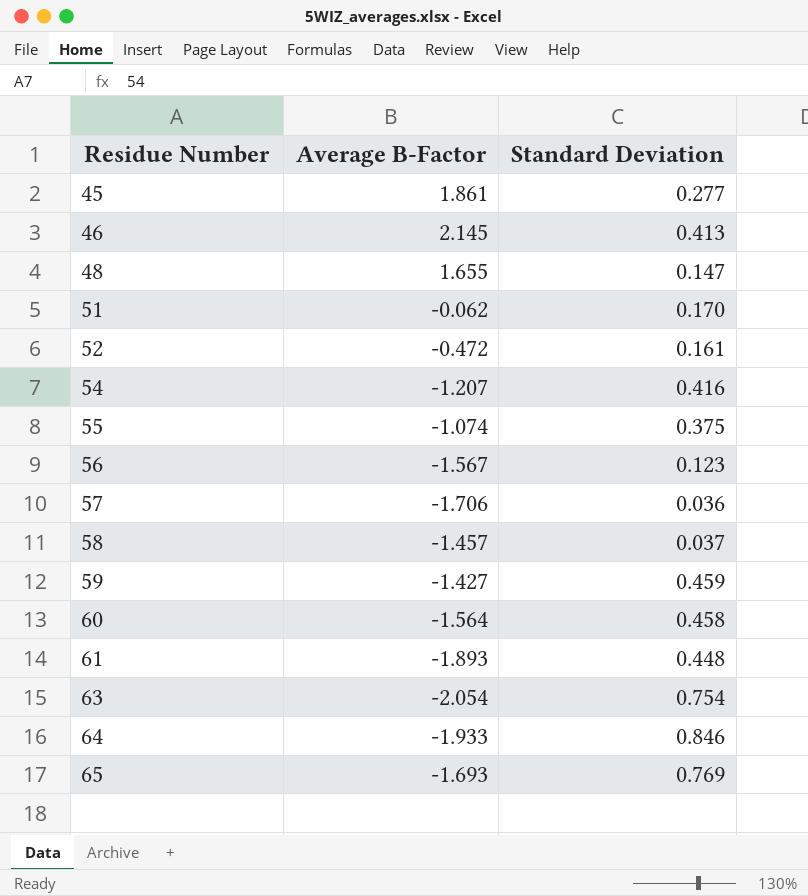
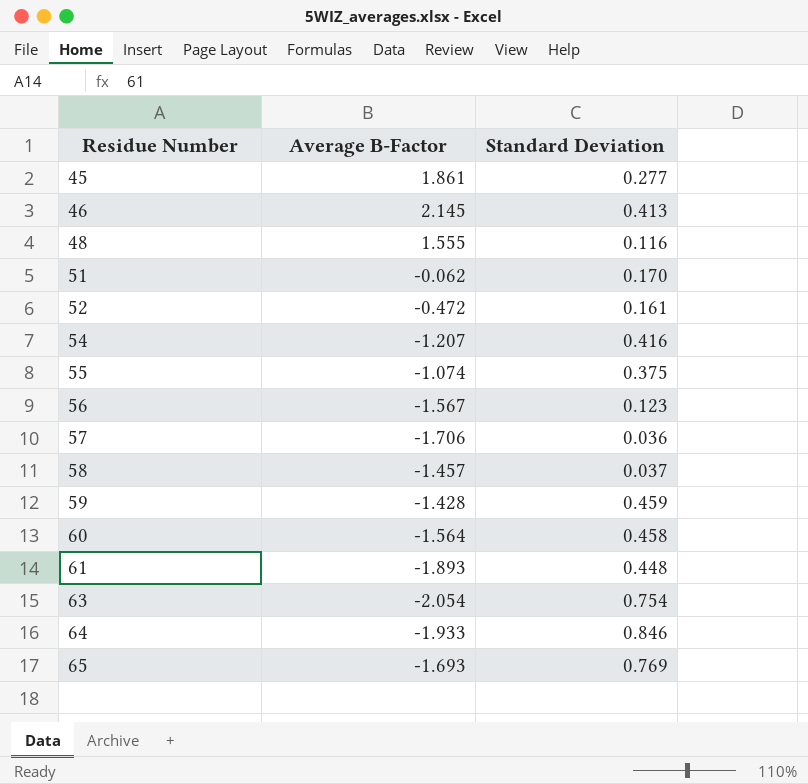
48 | Average B-Factor: 1.655 -> 1.555
48 | Standard Deviation: 0.147 -> 0.116
59 | Average B-Factor: -1.427 -> -1.428

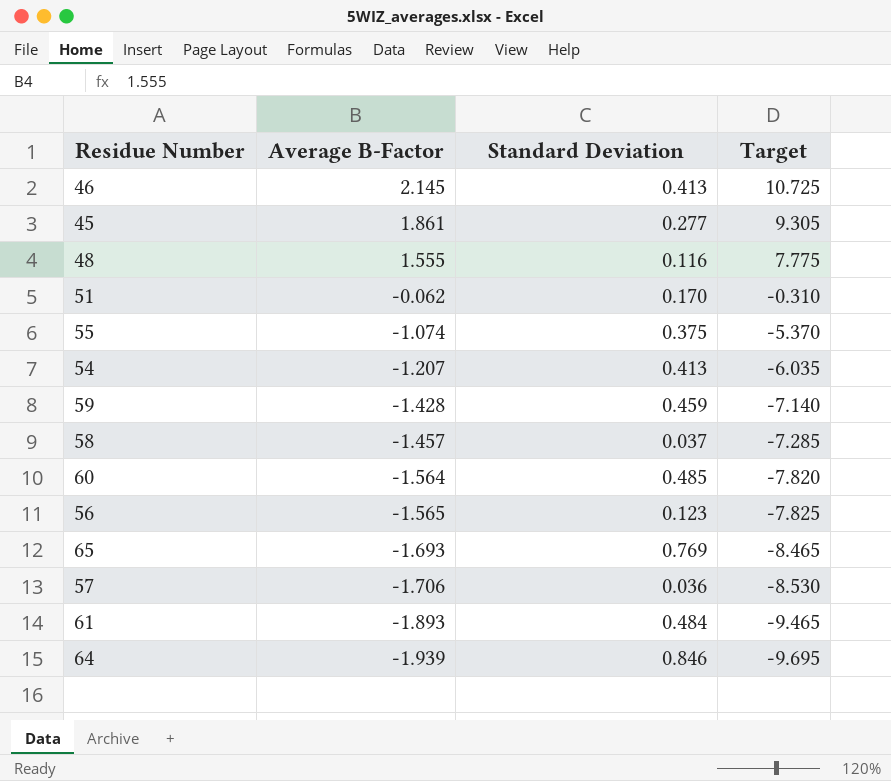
row order: Residue Number ascending -> Average B-Factor descending
column Target | formula: none -> [Average B-Factor] * 5
row 52: -0.472 | 0.161 -> none
row 63: -2.054 | 0.754 -> none
54 | Standard Deviation: 0.416 -> 0.413
60 | Standard Deviation: 0.458 -> 0.485
56 | Average B-Factor: -1.567 -> -1.565
61 | Standard Deviation: 0.448 -> 0.484
64 | Average B-Factor: -1.933 -> -1.939

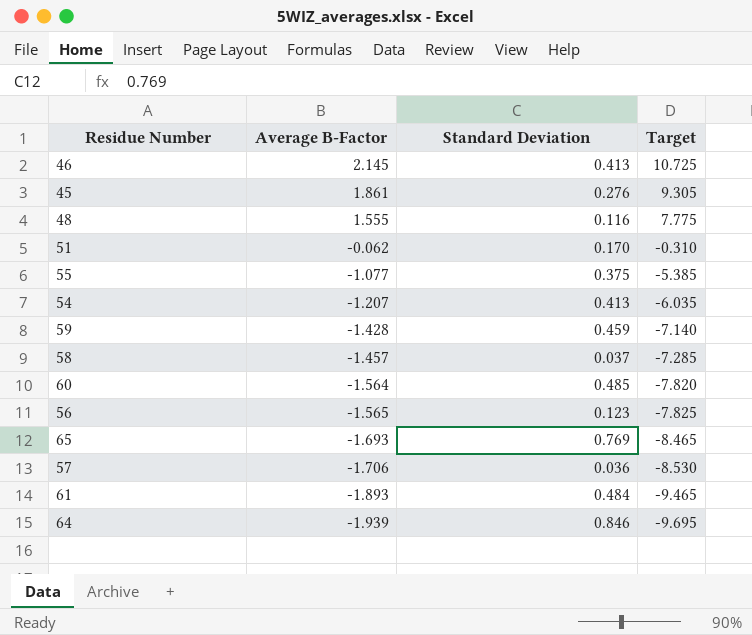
45 | Standard Deviation: 0.277 -> 0.276
55 | Average B-Factor: -1.074 -> -1.077
55 | Target: -5.370 -> -5.385

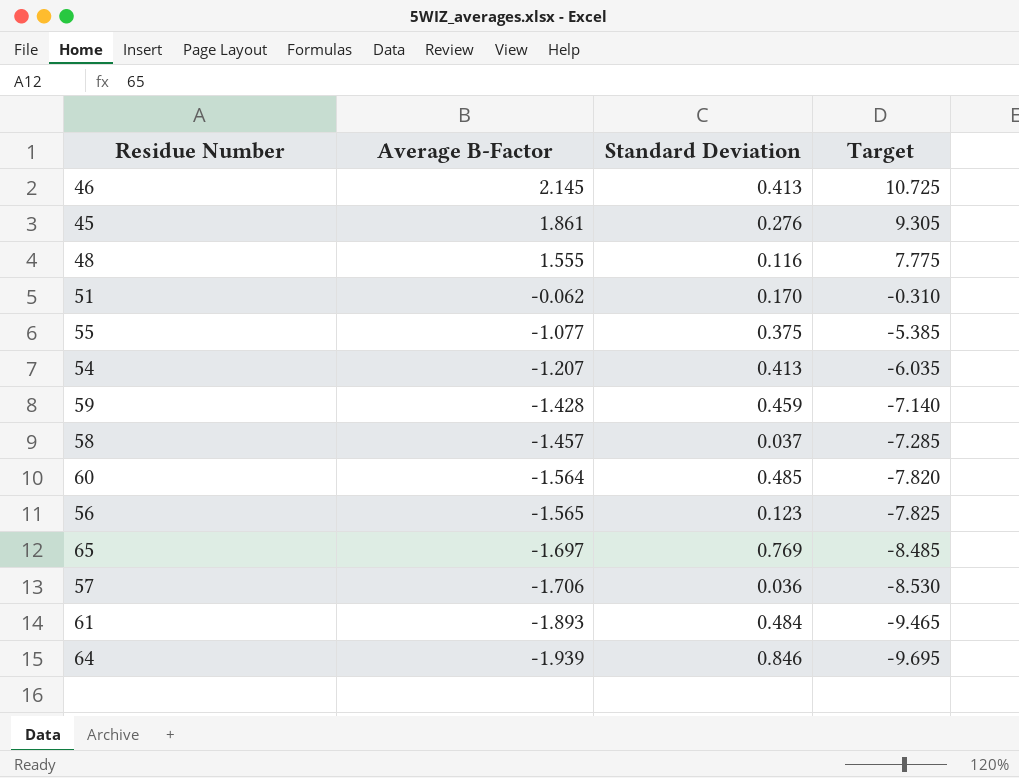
65 | Average B-Factor: -1.693 -> -1.697
65 | Target: -8.465 -> -8.485

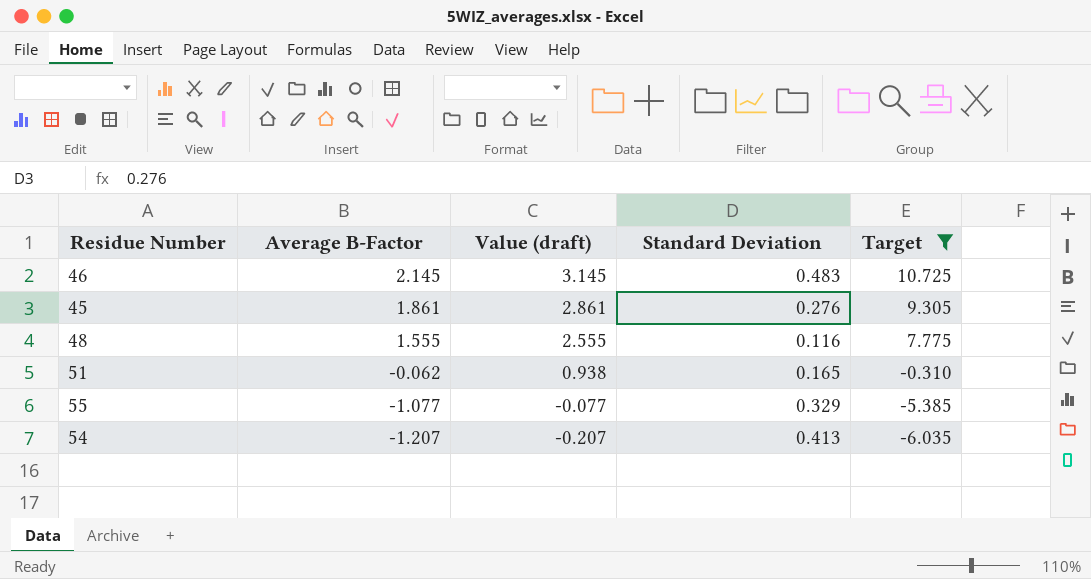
filter: none -> Target >= -6.035
column Value (draft) | formula: none -> [Average B-Factor] + 1
46 | Standard Deviation: 0.413 -> 0.483
51 | Standard Deviation: 0.170 -> 0.165
55 | Standard Deviation: 0.375 -> 0.329

